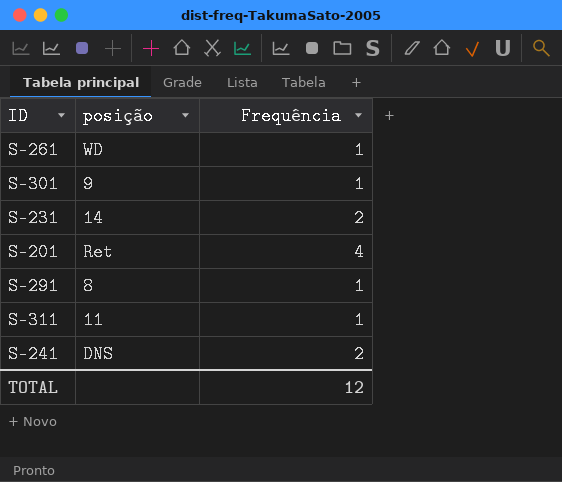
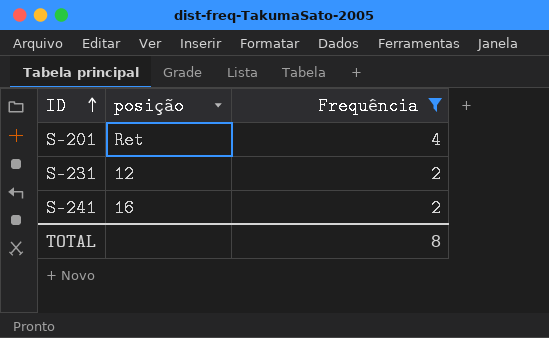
filter: none -> Frequência != 1
row order: none -> ID ascending
S-231 | posição: 14 -> 12
S-241 | posição: DNS -> 16
TOTAL | Frequência: 12 -> 8

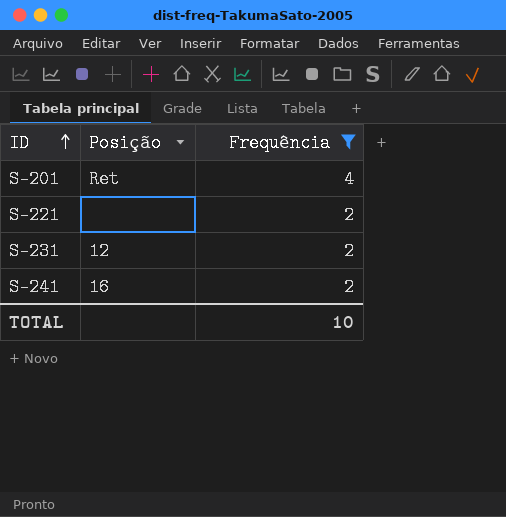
column name: posição -> Posição
row S-221: none -> none | 2
TOTAL | Frequência: 8 -> 10

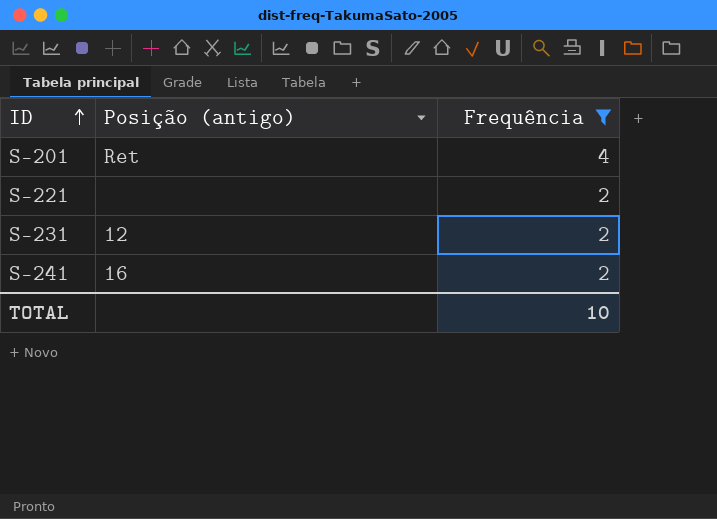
column name: Posição -> Posição (antigo)

